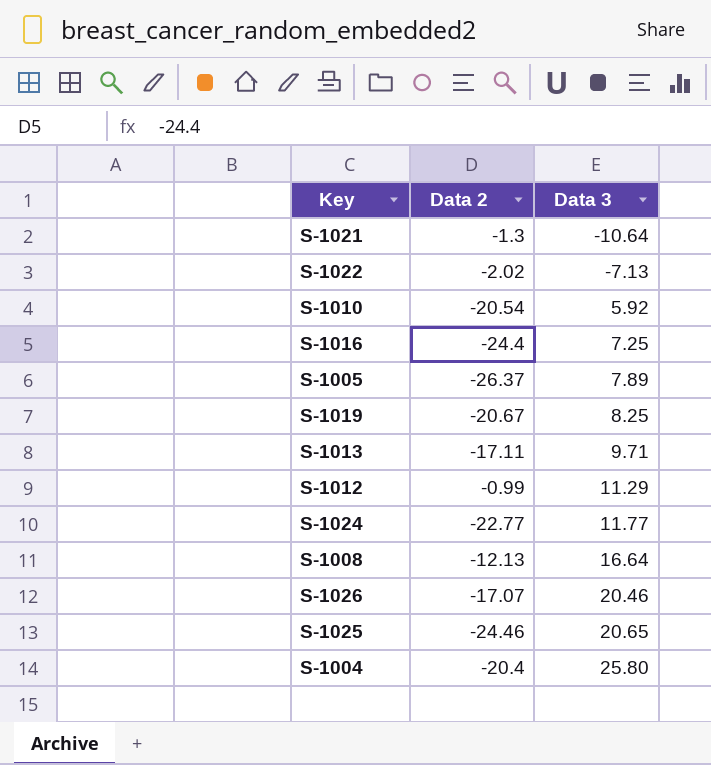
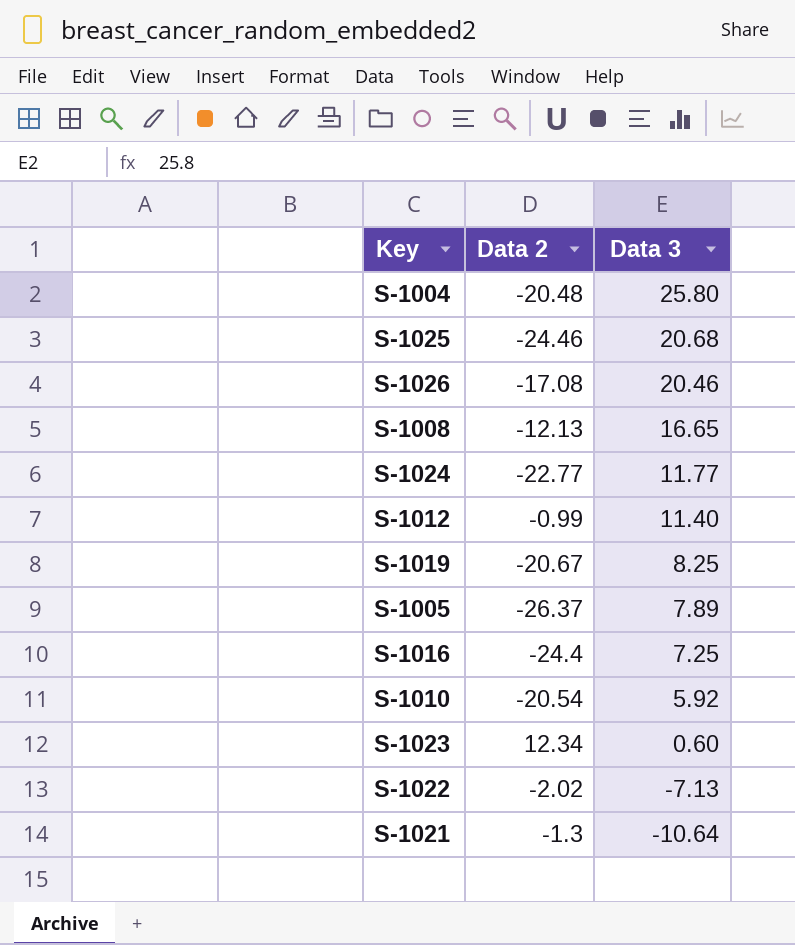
row order: Data 3 ascending -> Data 3 descending
row S-1013: -17.11 | 9.71 -> none
S-1004 | Data 2: -20.4 -> -20.48
S-1025 | Data 3: 20.65 -> 20.68
S-1026 | Data 2: -17.07 -> -17.08
S-1008 | Data 3: 16.64 -> 16.65
S-1012 | Data 3: 11.29 -> 11.40
row S-1023: none -> 12.34 | 0.60

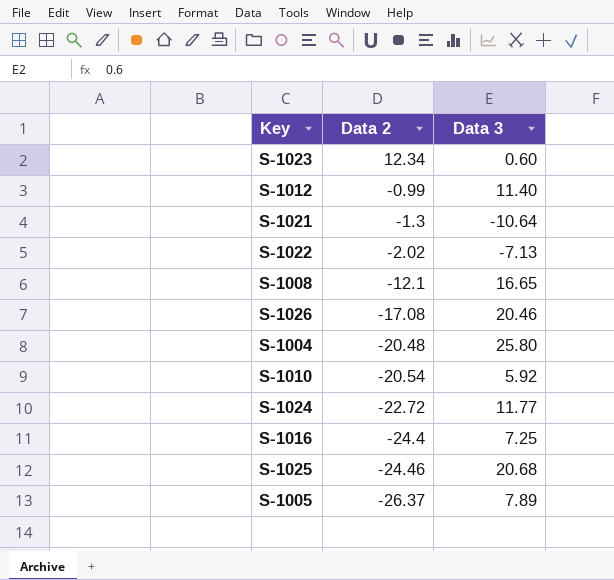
row order: Data 3 descending -> Data 2 descending
row S-1019: -20.67 | 8.25 -> none
S-1008 | Data 2: -12.13 -> -12.1
S-1024 | Data 2: -22.77 -> -22.72

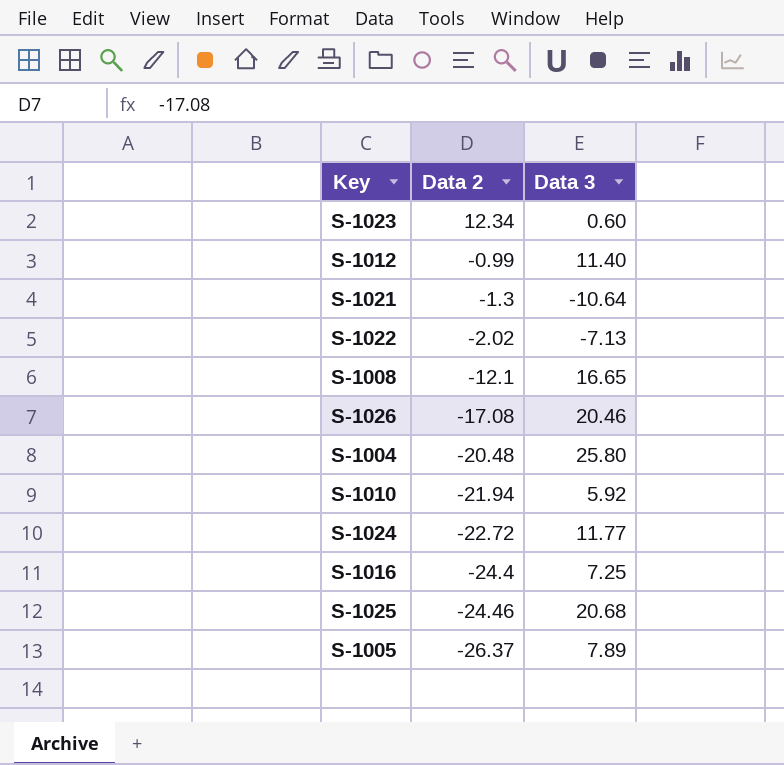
S-1010 | Data 2: -20.54 -> -21.94

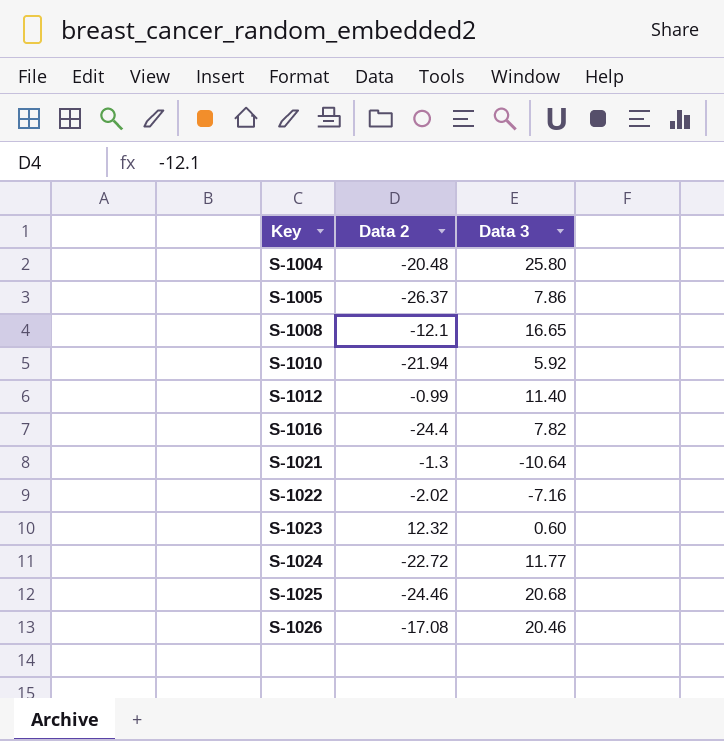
row order: Data 2 descending -> Key ascending
S-1005 | Data 3: 7.89 -> 7.86
S-1016 | Data 3: 7.25 -> 7.82
S-1022 | Data 3: -7.13 -> -7.16
S-1023 | Data 2: 12.34 -> 12.32

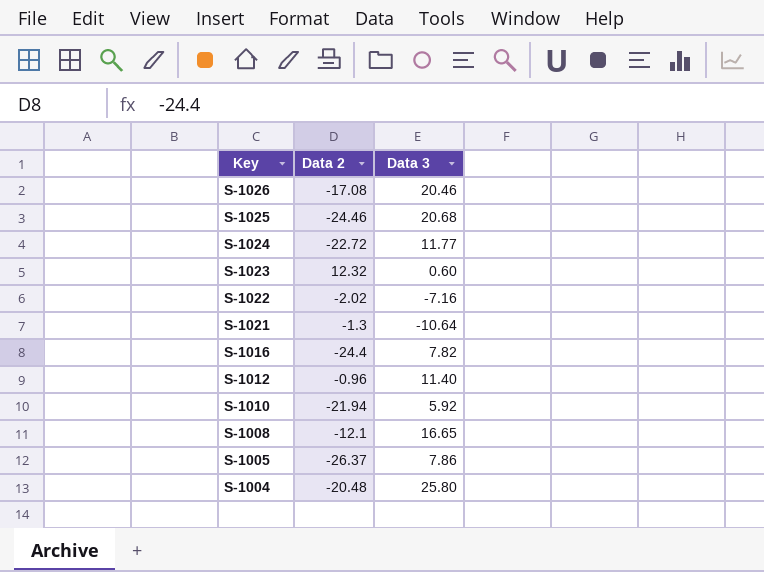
row order: Key ascending -> Key descending
S-1012 | Data 2: -0.99 -> -0.96

